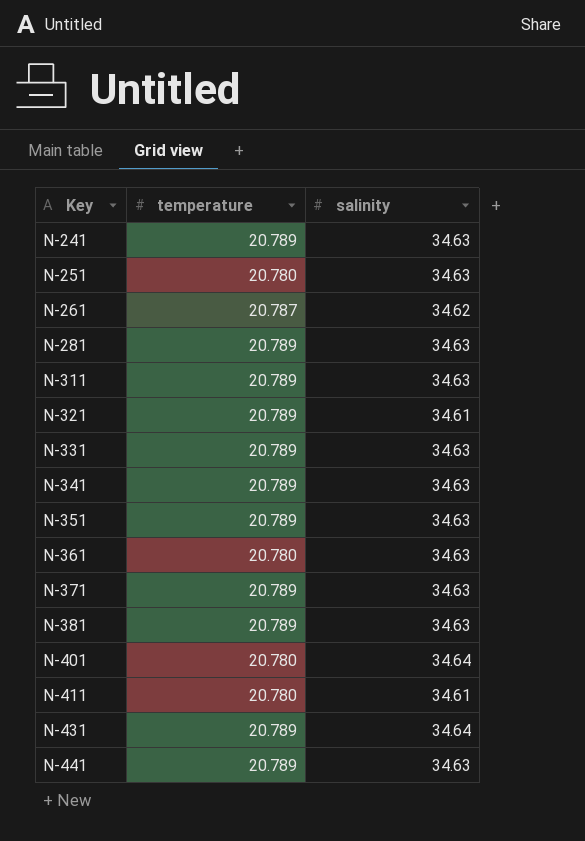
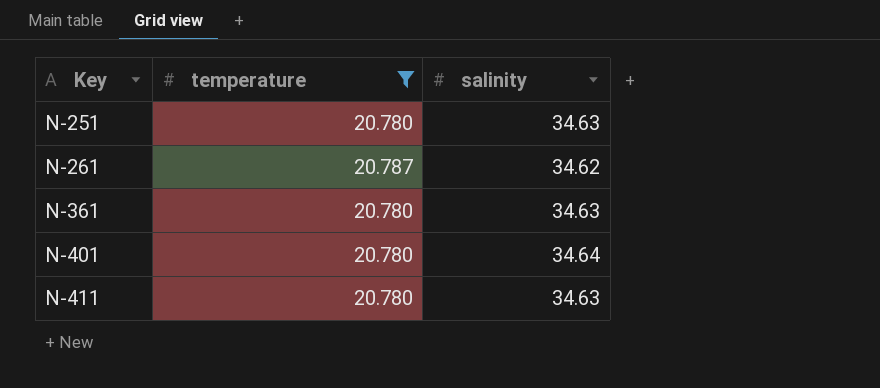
filter: none -> temperature != 20.789
N-411 | salinity: 34.61 -> 34.63

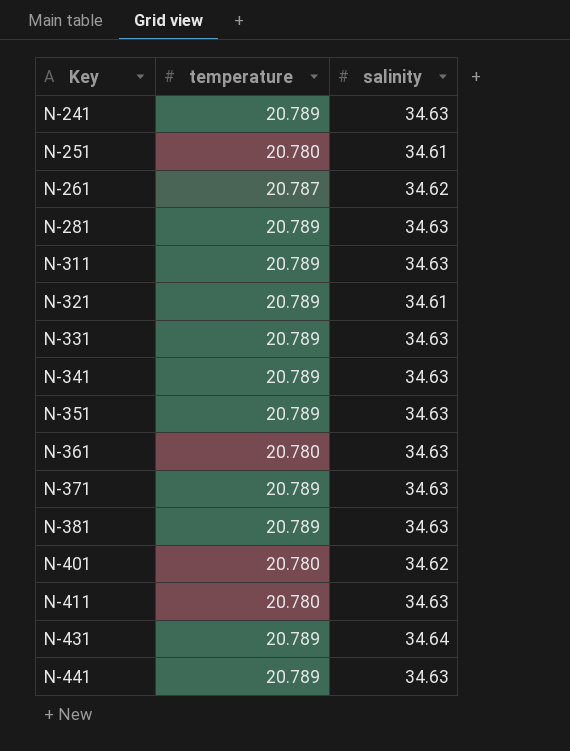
filter: temperature != 20.789 -> none
N-251 | salinity: 34.63 -> 34.61
N-401 | salinity: 34.64 -> 34.62

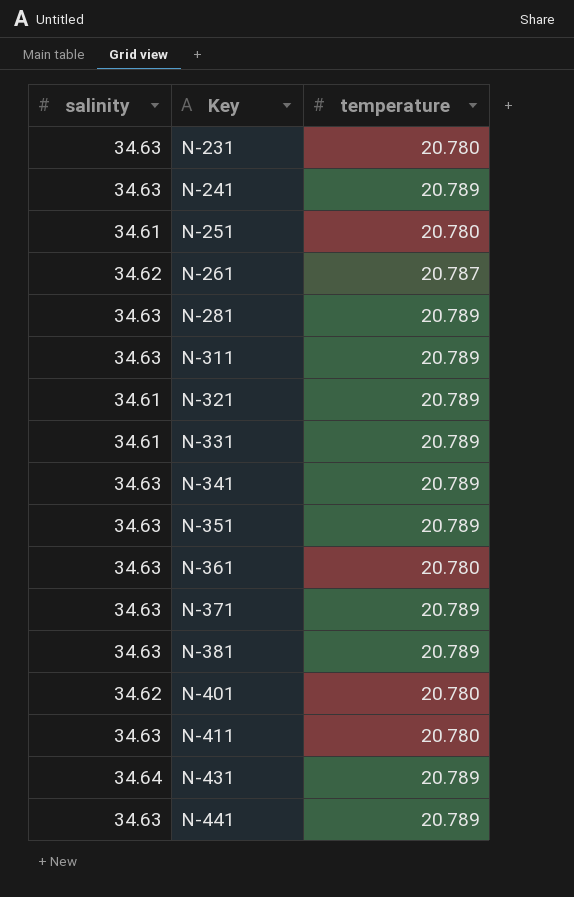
column salinity | position: 3 -> 1
row N-231: none -> 34.63 | 20.780
N-331 | salinity: 34.63 -> 34.61

